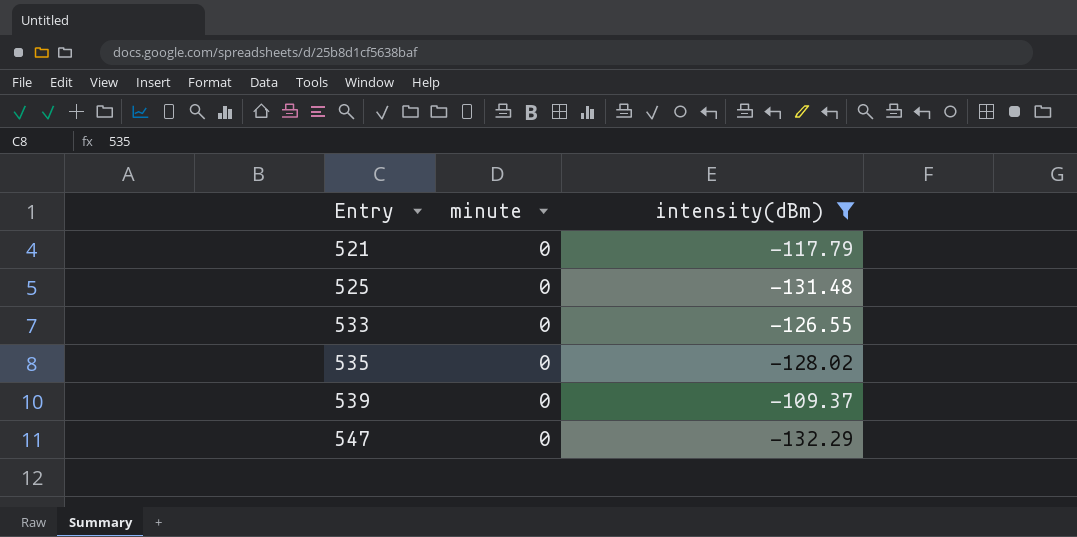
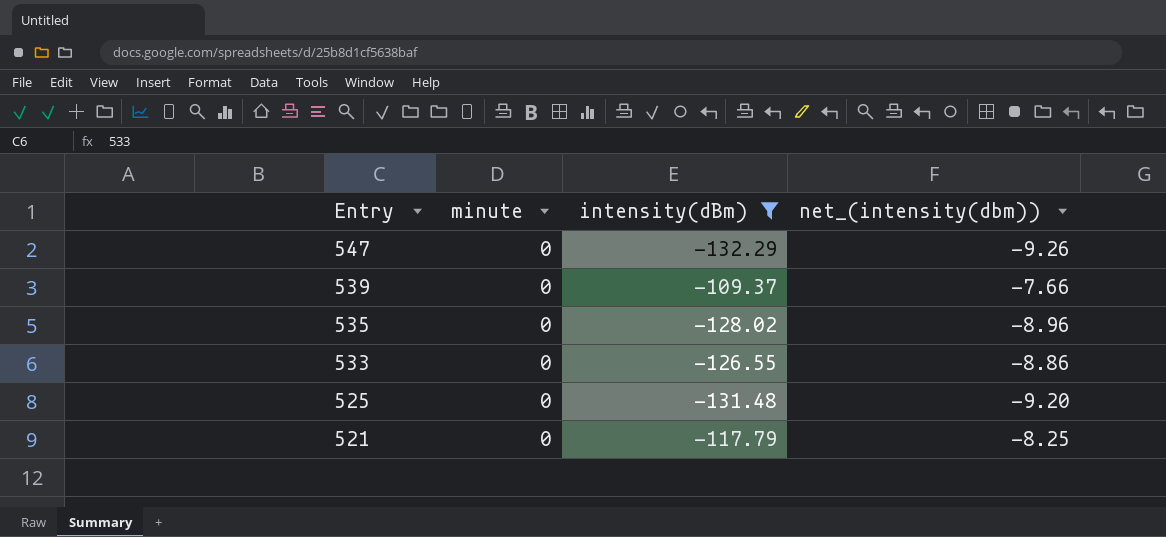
row order: Entry ascending -> Entry descending
column net_(intensity(dbm)) | formula: none -> [intensity(dBm)] * 0.07

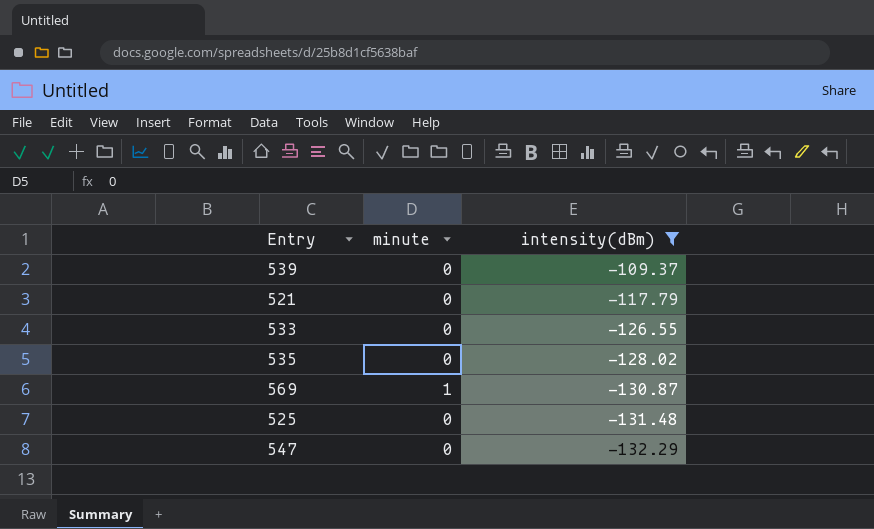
row order: Entry descending -> intensity(dBm) descending
column net_(intensity(dbm)) | formula: [intensity(dBm)] * 0.07 -> none
row 569: none -> 1 | -130.87

